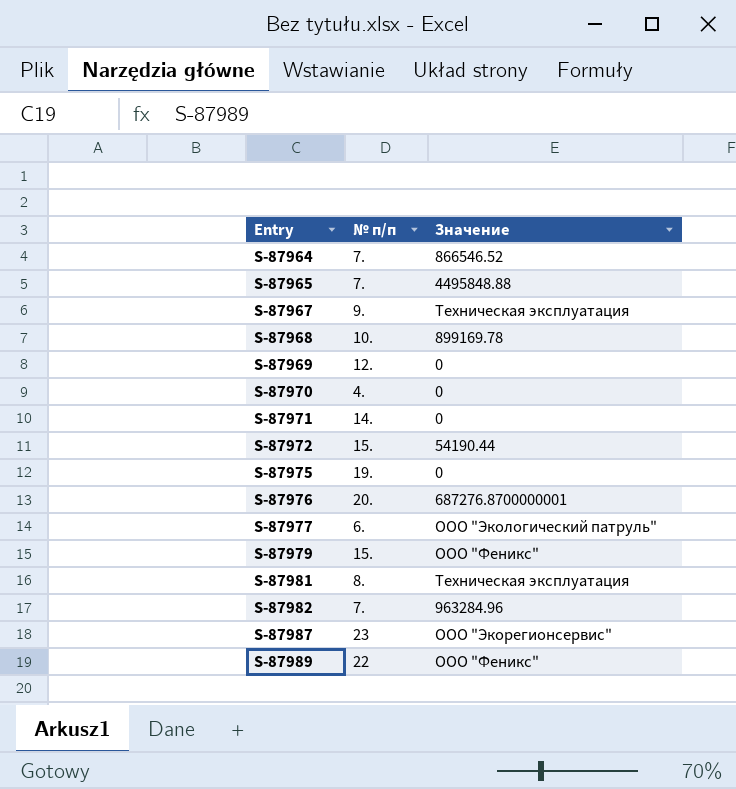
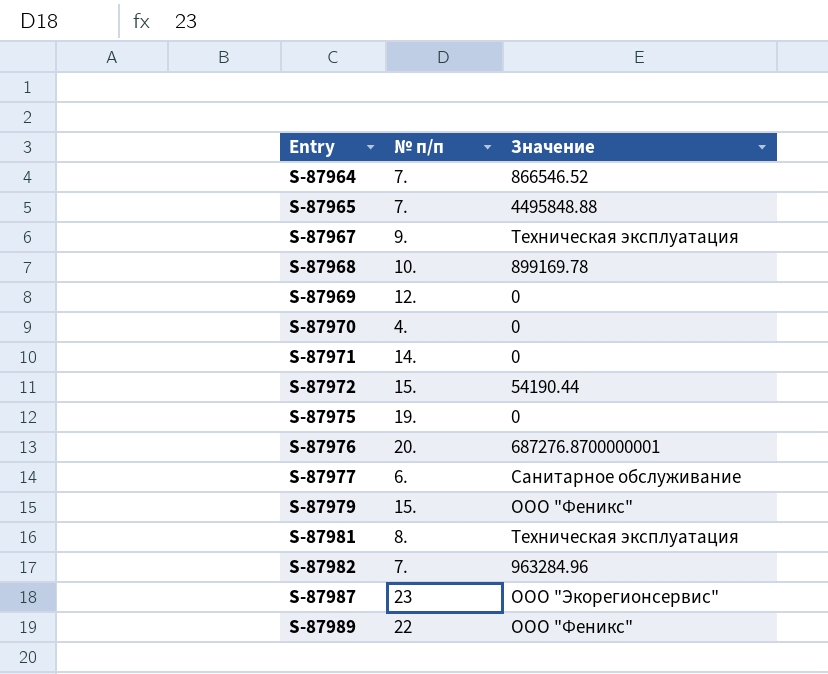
S-87977 | Значение: ООО "Экологический патруль" -> Санитарное обслуживание

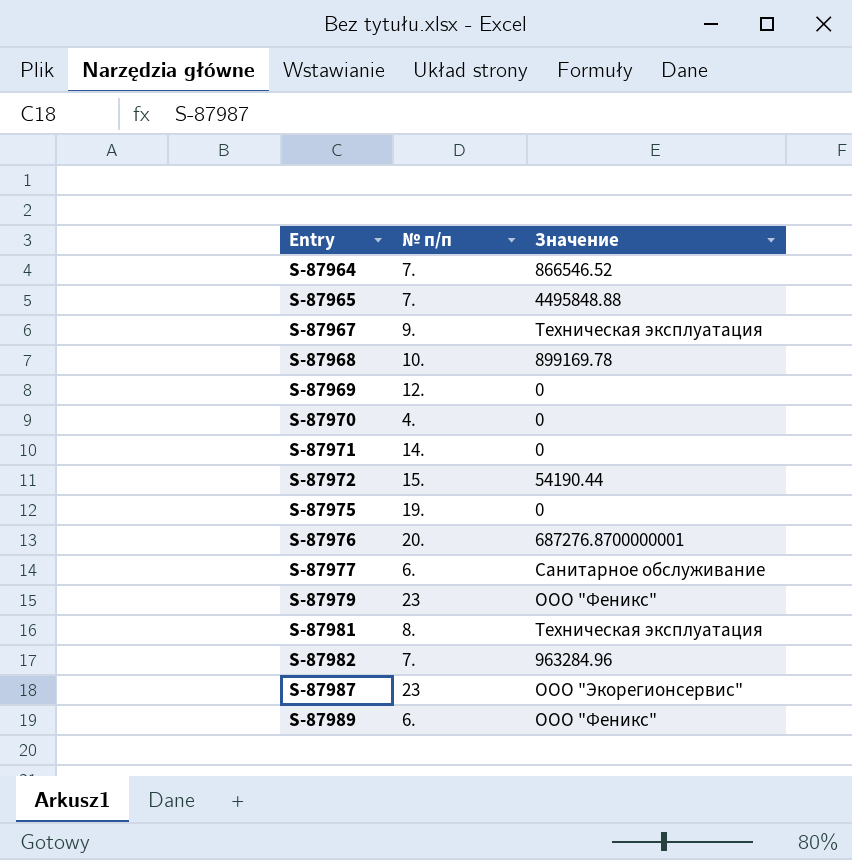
S-87979 | № п/п: 15. -> 23
S-87989 | № п/п: 22 -> 6.

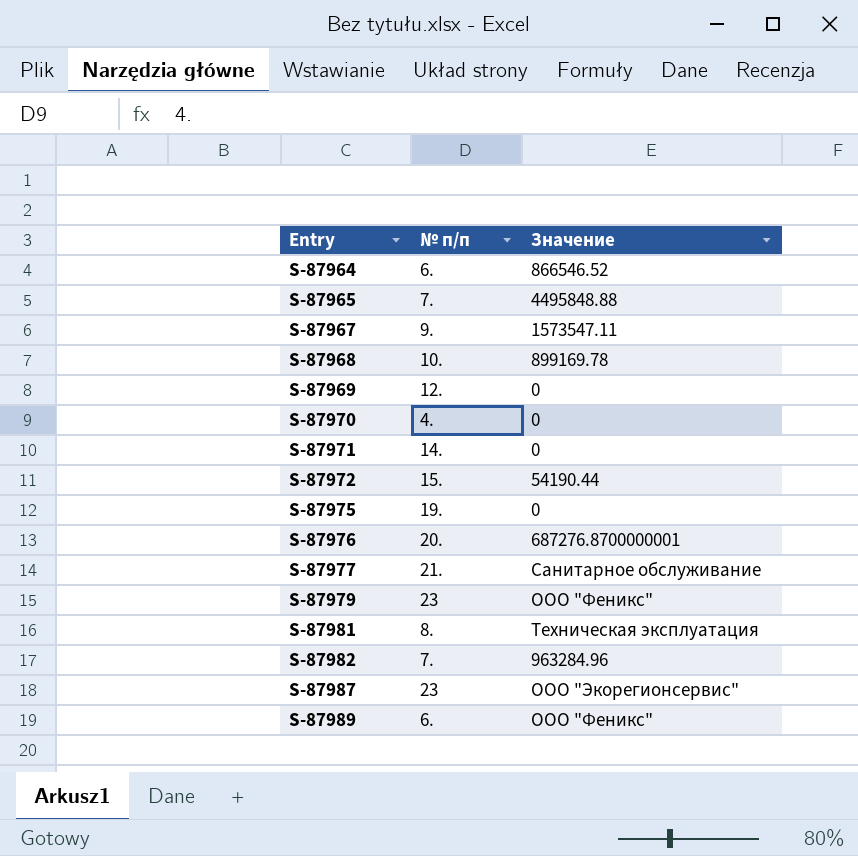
S-87964 | № п/п: 7. -> 6.
S-87967 | Значение: Техническая эксплуатация -> 1573547.11
S-87977 | № п/п: 6. -> 21.

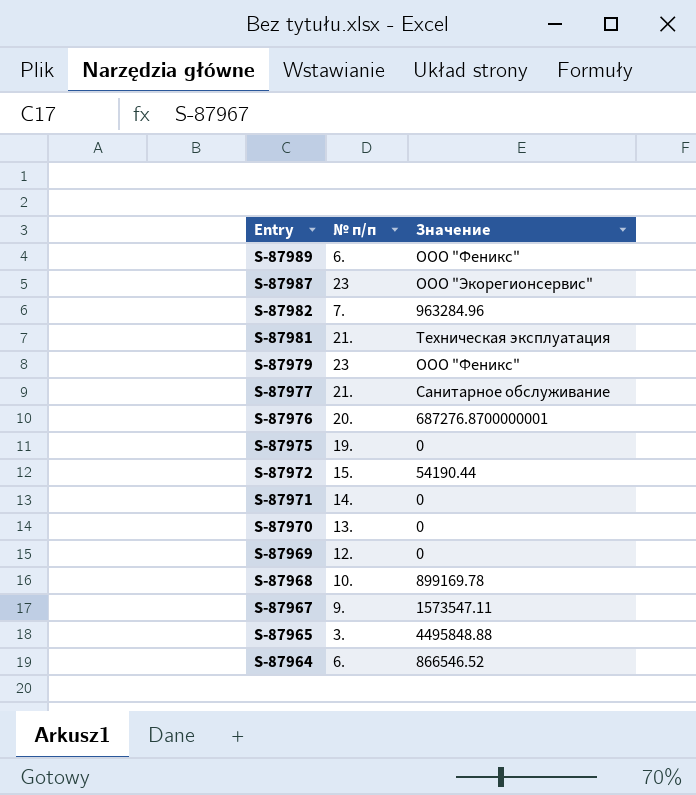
row order: Entry ascending -> Entry descending
S-87981 | № п/п: 8. -> 21.
S-87970 | № п/п: 4. -> 13.
S-87965 | № п/п: 7. -> 3.

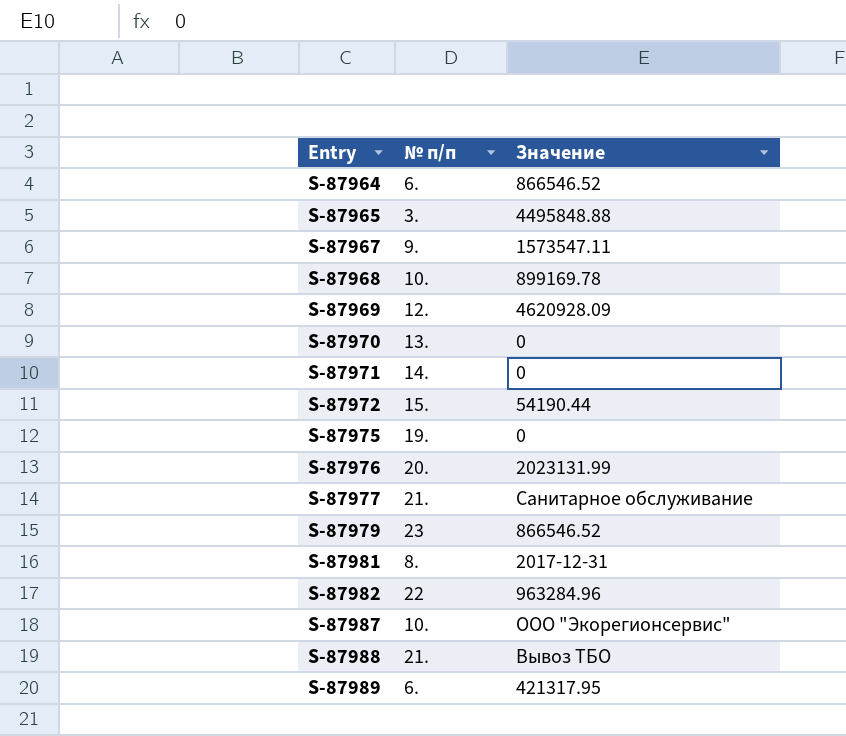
row order: Entry descending -> Entry ascending
S-87969 | Значение: 0 -> 4620928.09
S-87976 | Значение: 687276.8700000001 -> 2023131.99
S-87979 | Значение: ООО "Феникс" -> 866546.52
S-87981 | № п/п: 21. -> 8.
S-87981 | Значение: Техническая эксплуатация -> 2017-12-31
S-87982 | № п/п: 7. -> 22
S-87987 | № п/п: 23 -> 10.
row S-87988: none -> 21. | Вывоз ТБО
S-87989 | Значение: ООО "Феникс" -> 421317.95

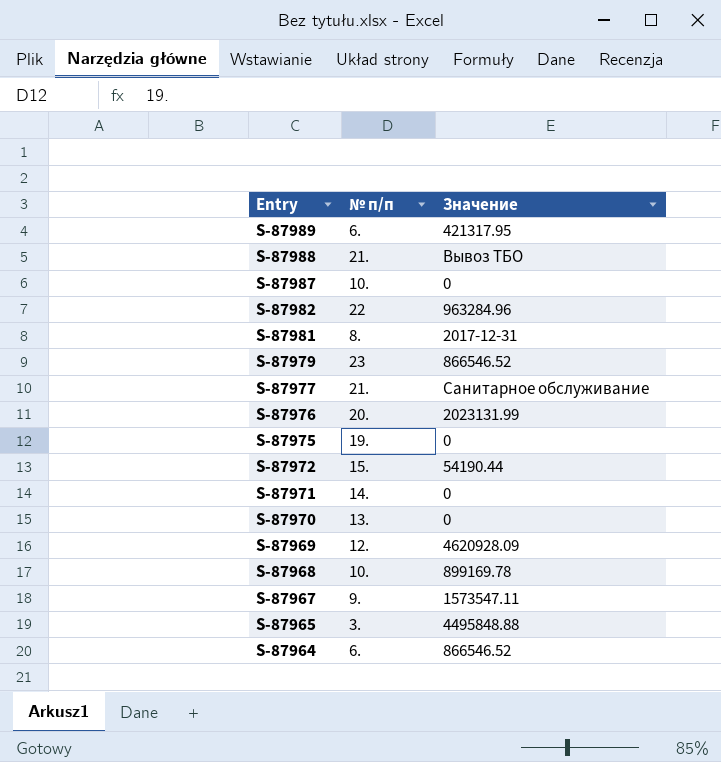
row order: Entry ascending -> Entry descending
S-87987 | Значение: ООО "Экорегионсервис" -> 0

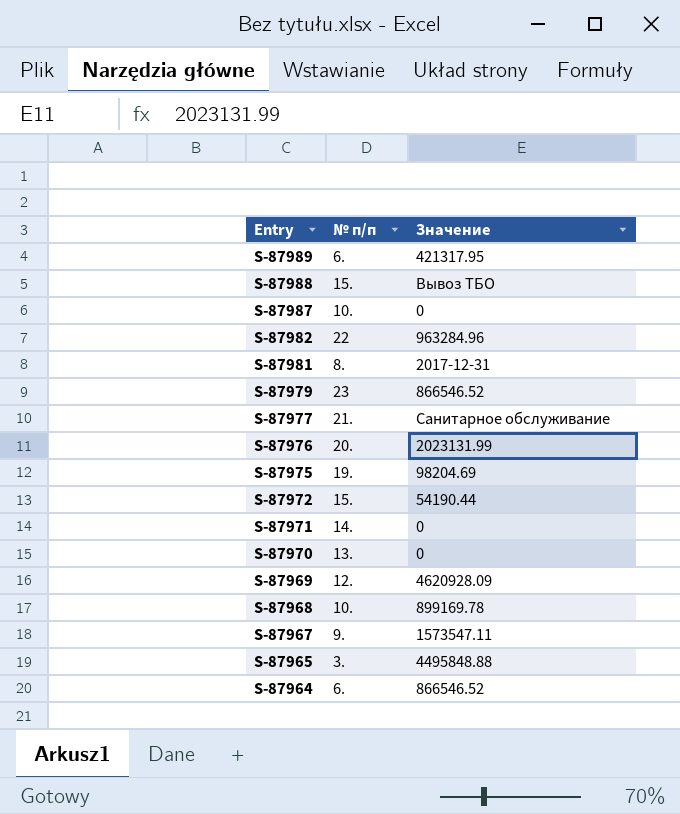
S-87988 | № п/п: 21. -> 15.
S-87975 | Значение: 0 -> 98204.69

